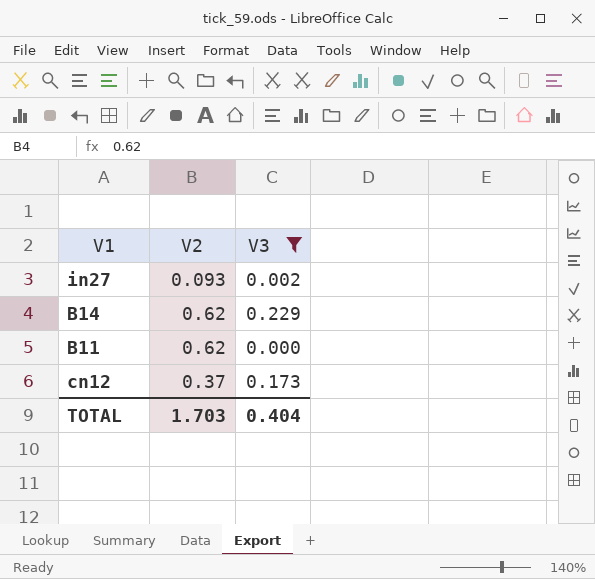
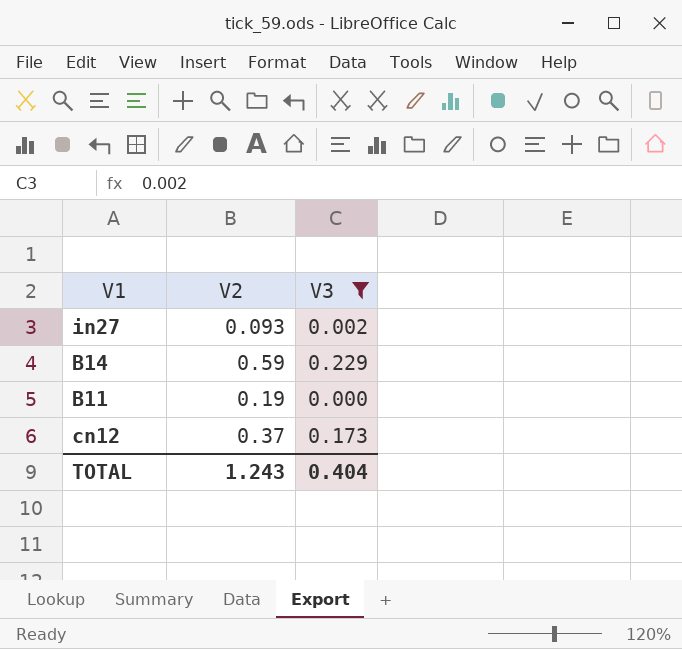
B14 | V2: 0.62 -> 0.59
B11 | V2: 0.62 -> 0.19
TOTAL | V2: 1.703 -> 1.243

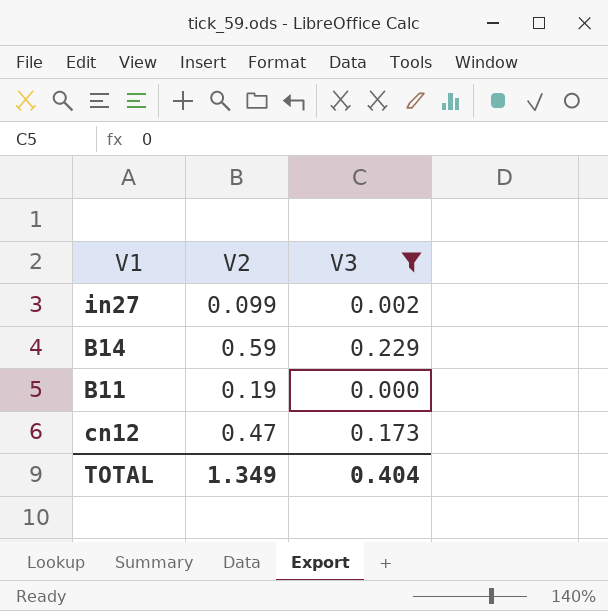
in27 | V2: 0.093 -> 0.099
cn12 | V2: 0.37 -> 0.47
TOTAL | V2: 1.243 -> 1.349

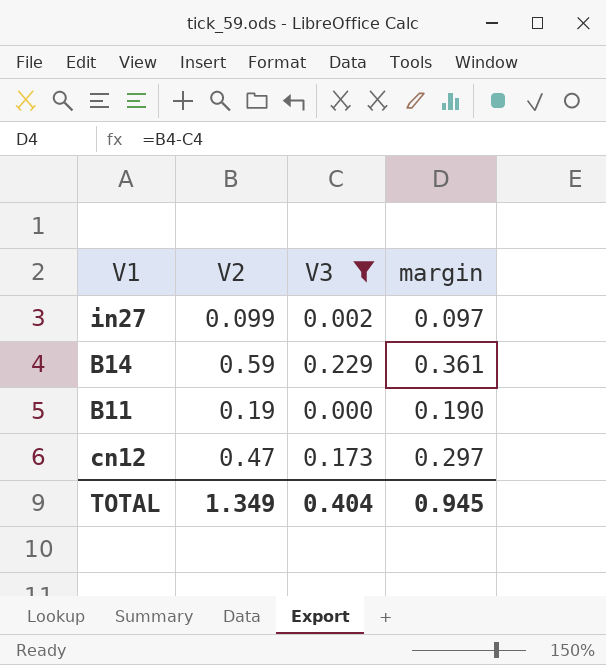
column margin | formula: none -> [V2] - [V3]

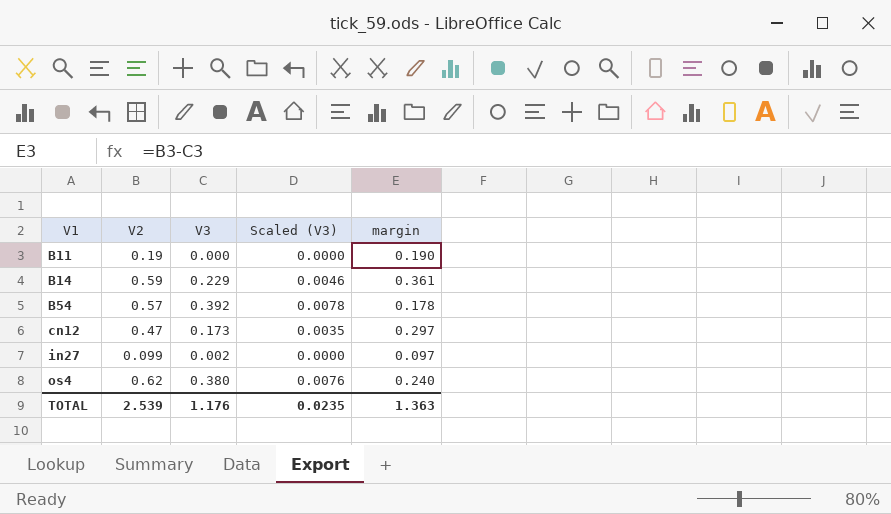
filter: V3 <= 0.229 -> none
row order: none -> V1 ascending
column Scaled (V3) | formula: none -> [V3] * 0.02
TOTAL | V2: 1.349 -> 2.539
TOTAL | V3: 0.404 -> 1.176
TOTAL | margin: 0.945 -> 1.363

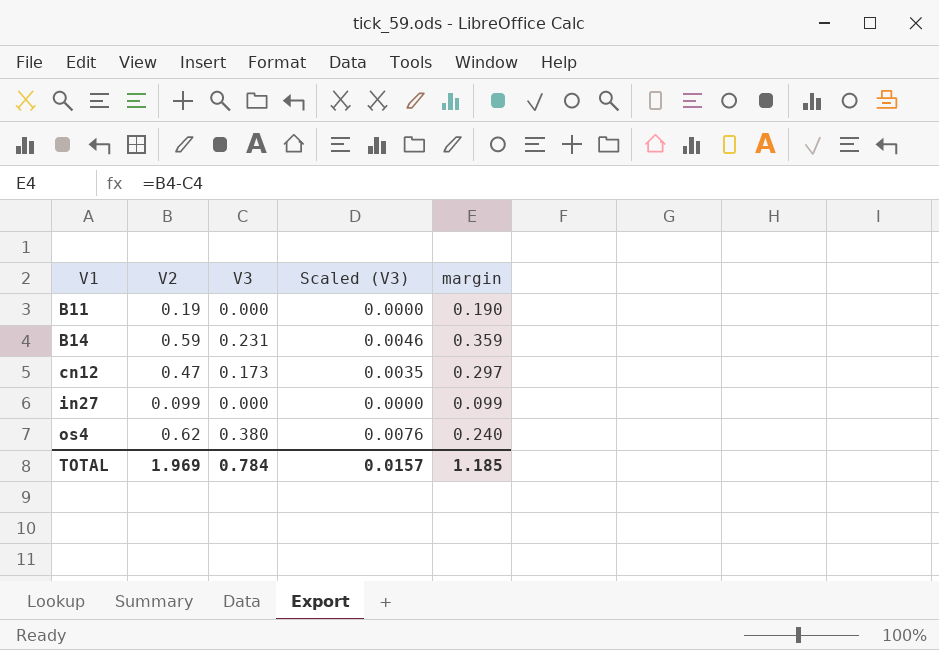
row B54: 0.57 | 0.392 | 0.0078 | 0.178 -> none
B14 | V3: 0.229 -> 0.231
B14 | margin: 0.361 -> 0.359
in27 | V3: 0.002 -> 0.000
in27 | margin: 0.097 -> 0.099
TOTAL | V2: 2.539 -> 1.969
TOTAL | V3: 1.176 -> 0.784
TOTAL | Scaled (V3): 0.0235 -> 0.0157
TOTAL | margin: 1.363 -> 1.185

